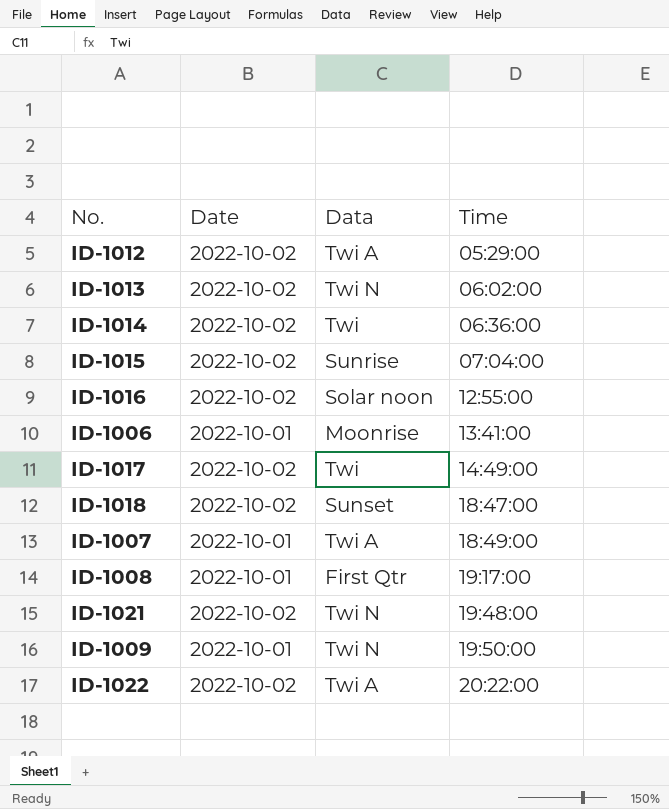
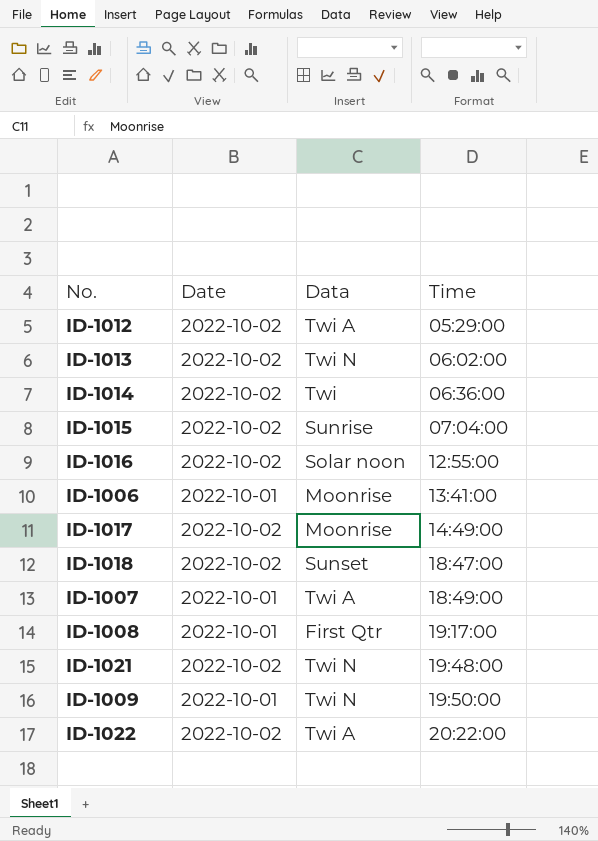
ID-1017 | Data: Twi -> Moonrise

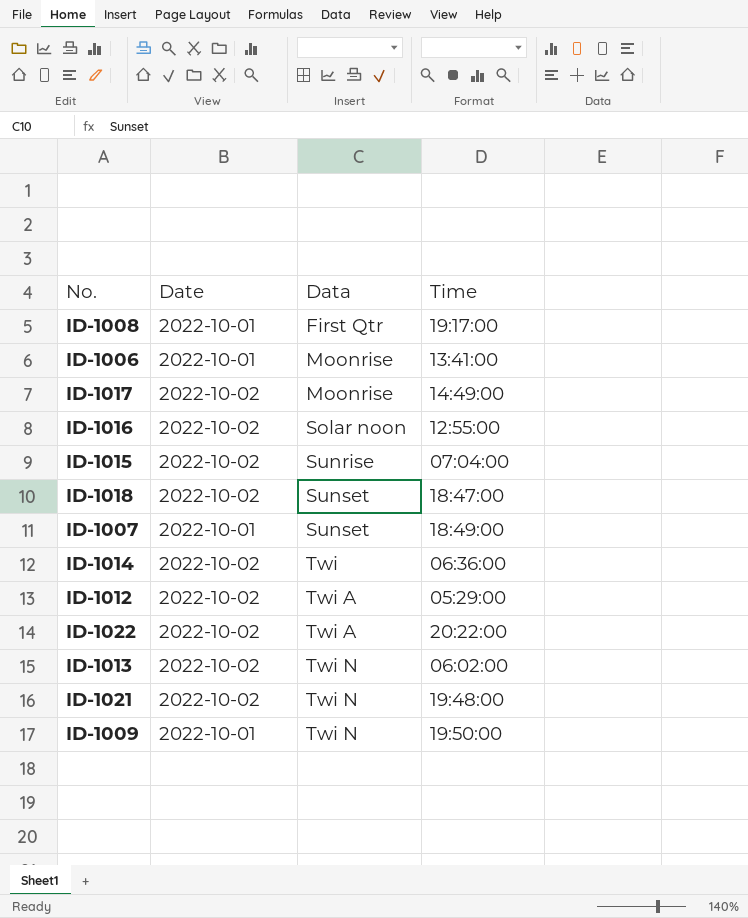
row order: Time ascending -> Data ascending
ID-1007 | Data: Twi A -> Sunset

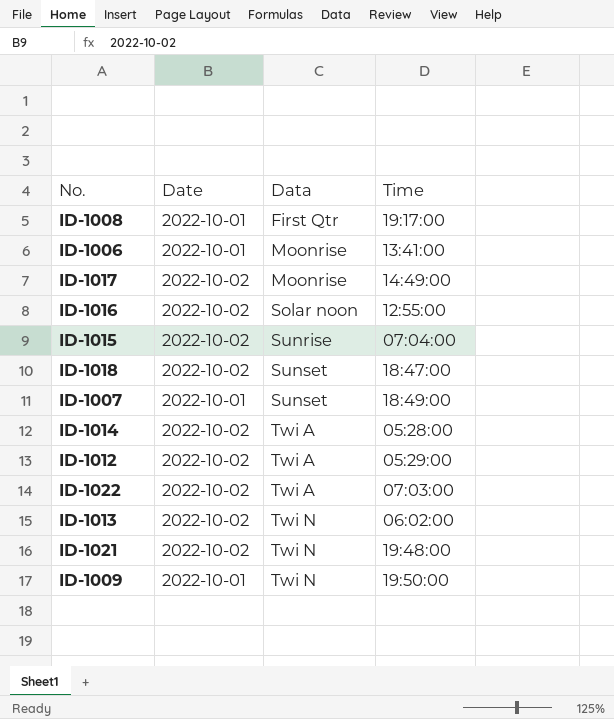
ID-1014 | Data: Twi -> Twi A
ID-1014 | Time: 06:36:00 -> 05:28:00
ID-1022 | Time: 20:22:00 -> 07:03:00

